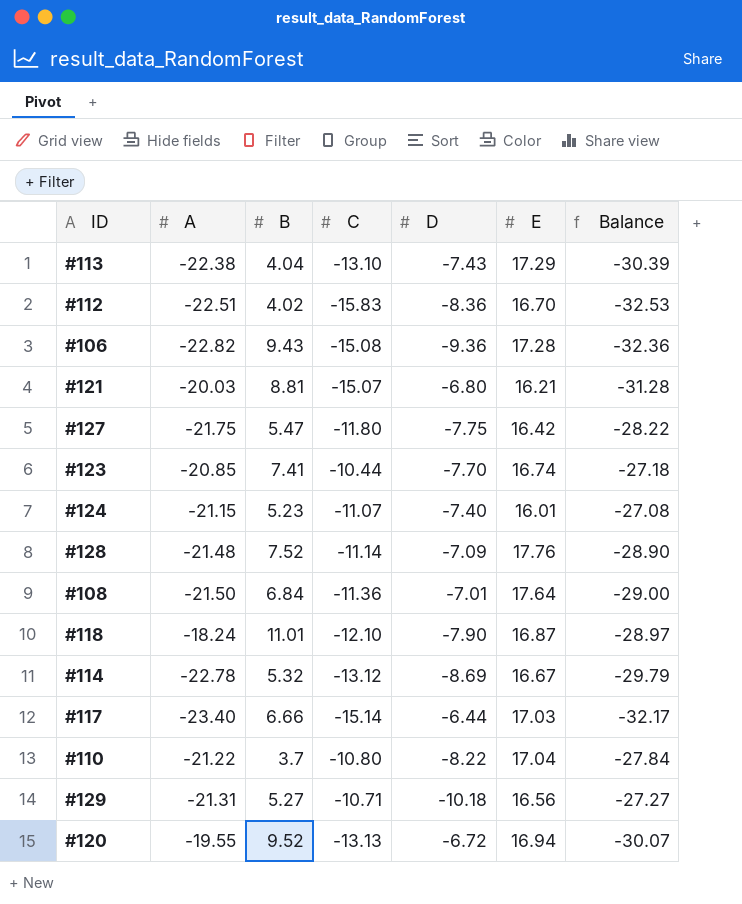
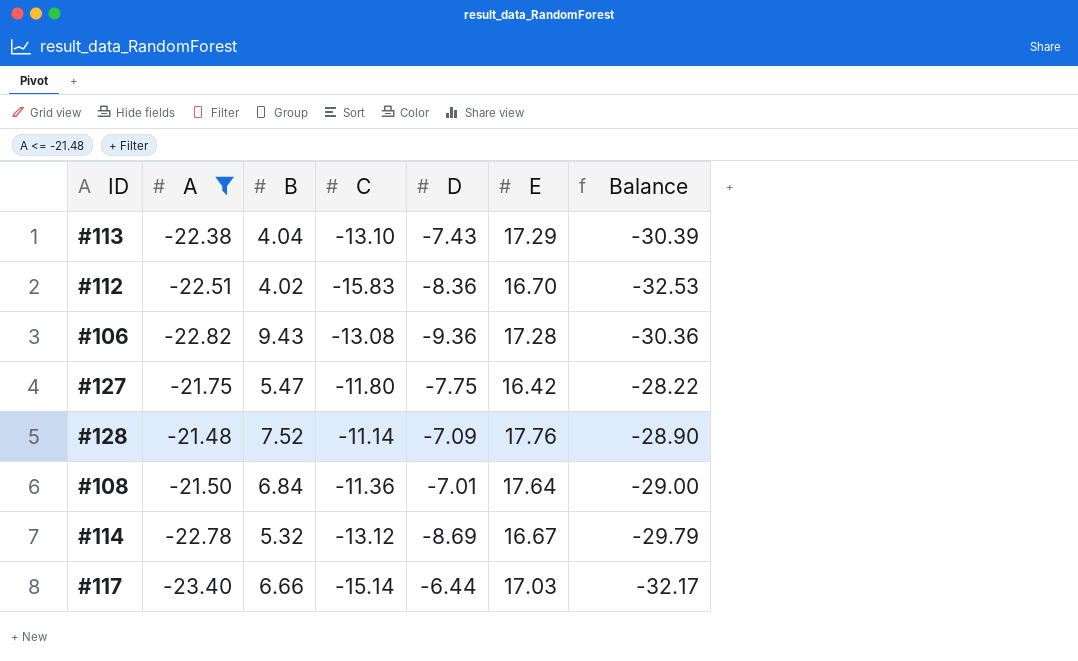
filter: none -> A <= -21.48
#106 | C: -15.08 -> -13.08
#106 | Balance: -32.36 -> -30.36

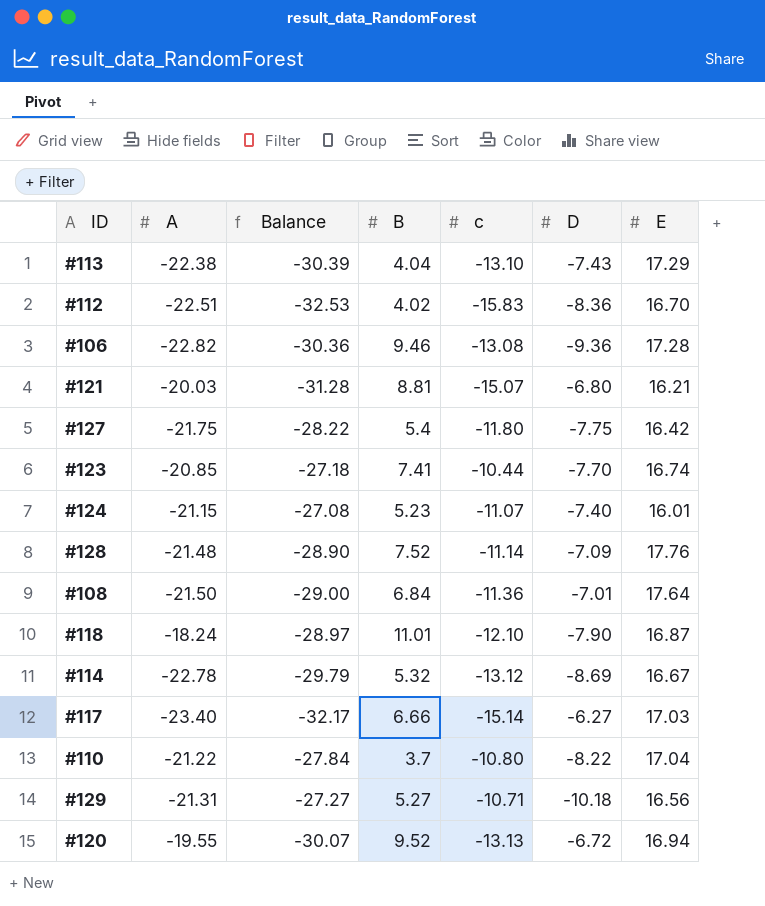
filter: A <= -21.48 -> none
column Balance | position: 7 -> 3
column name: C -> c
#106 | B: 9.43 -> 9.46
#127 | B: 5.47 -> 5.4
#117 | D: -6.44 -> -6.27

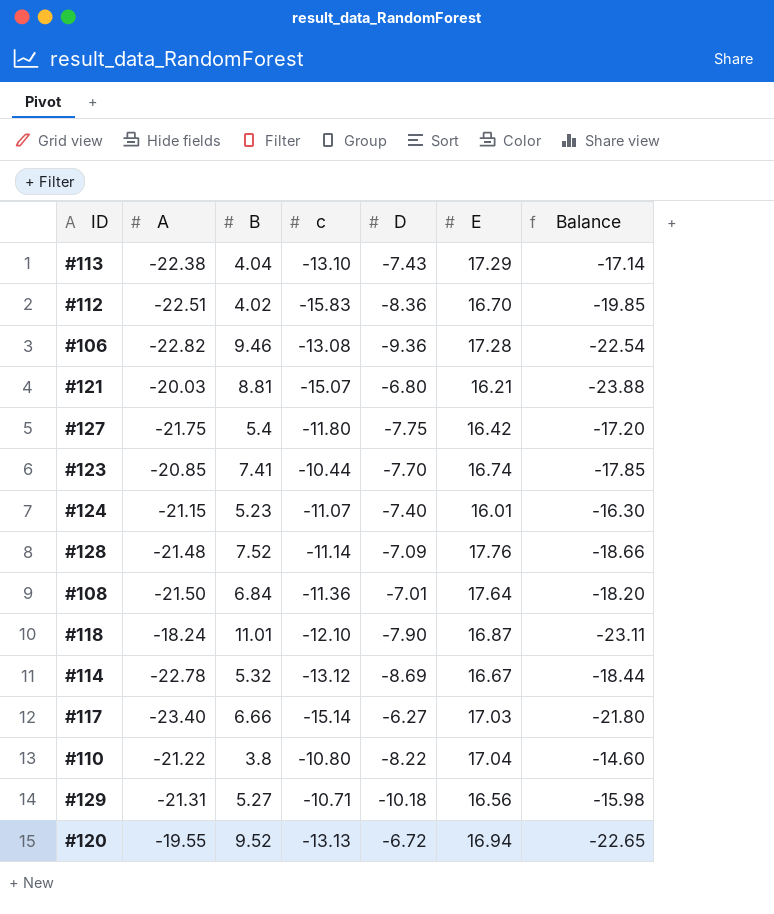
column Balance | formula: [c] - [E] -> [c] - [B]
column Balance | position: 3 -> 7
#110 | B: 3.7 -> 3.8

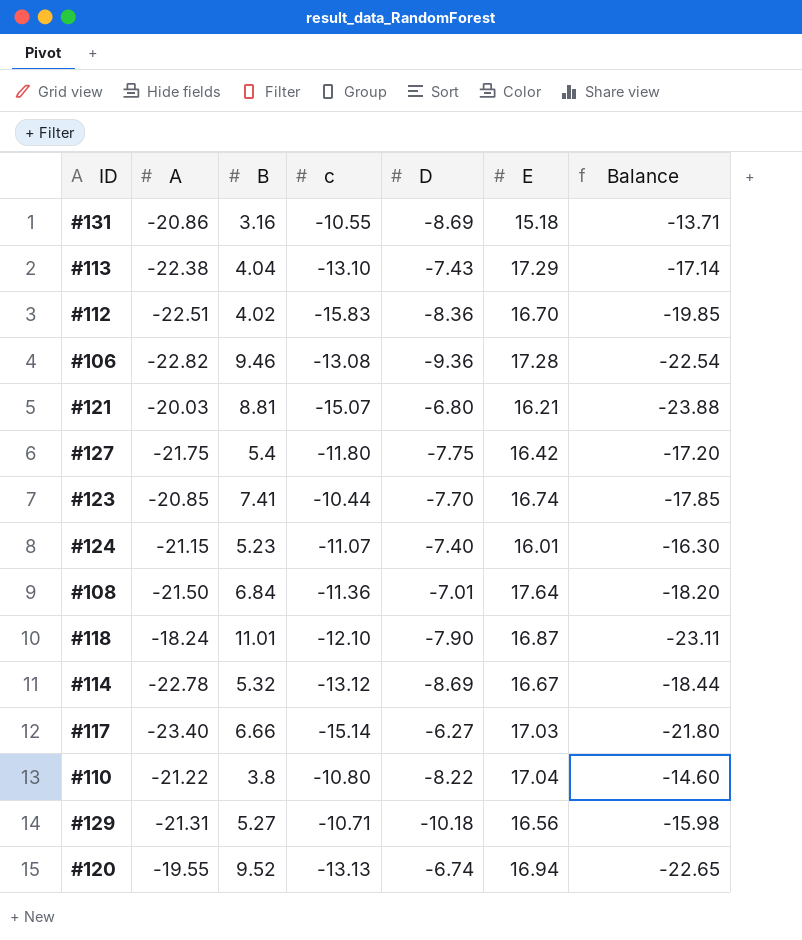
row #128: -21.48 | 7.52 | -11.14 | -7.09 | 17.76 | -18.66 -> none
row #131: none -> -20.86 | 3.16 | -10.55 | -8.69 | 15.18 | -13.71
#120 | D: -6.72 -> -6.74

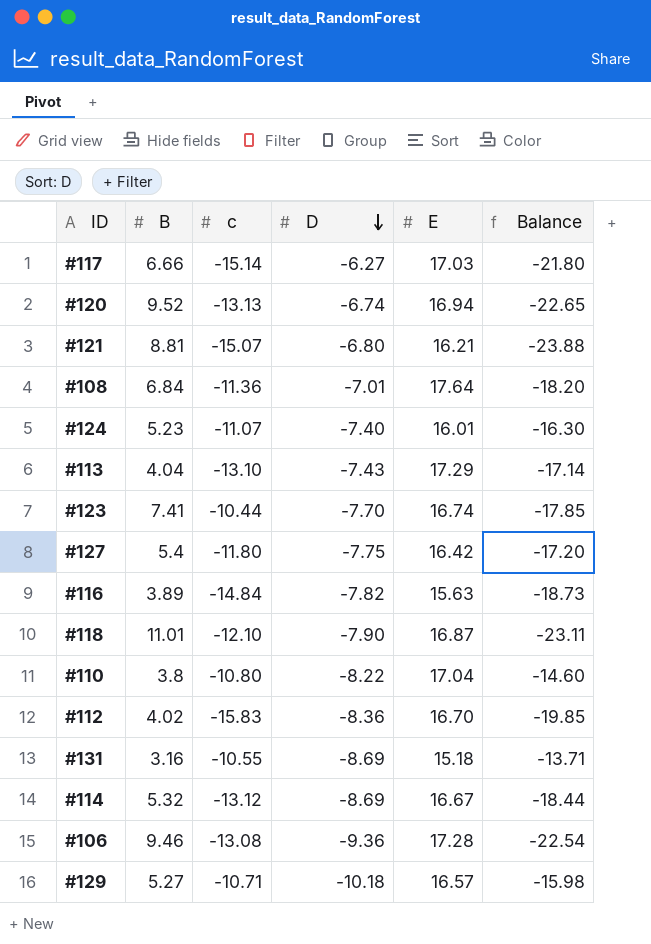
row order: none -> D descending
column A | position: 2 -> none
row #116: none -> 3.89 | -14.84 | -7.82 | 15.63 | -18.73
#129 | E: 16.56 -> 16.57

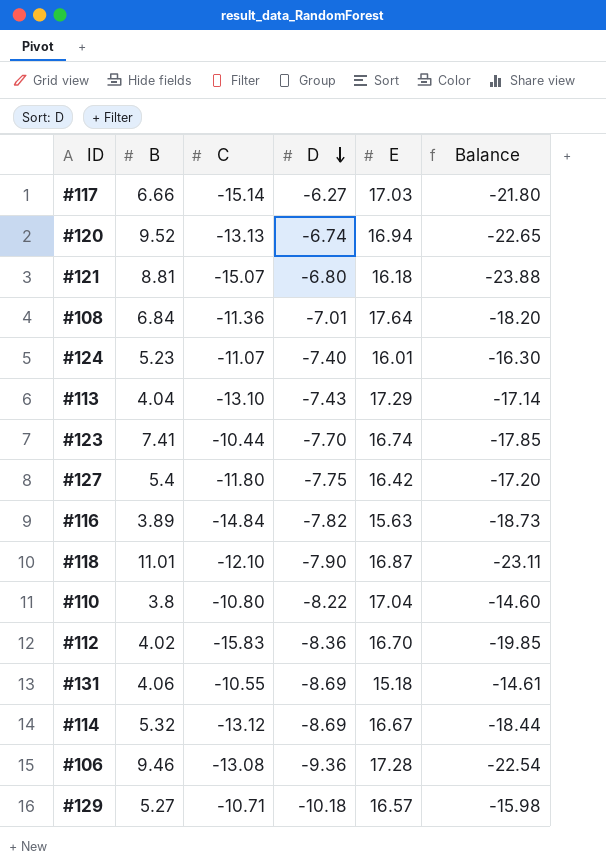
column name: c -> C
#121 | E: 16.21 -> 16.18
#131 | B: 3.16 -> 4.06
#131 | Balance: -13.71 -> -14.61

